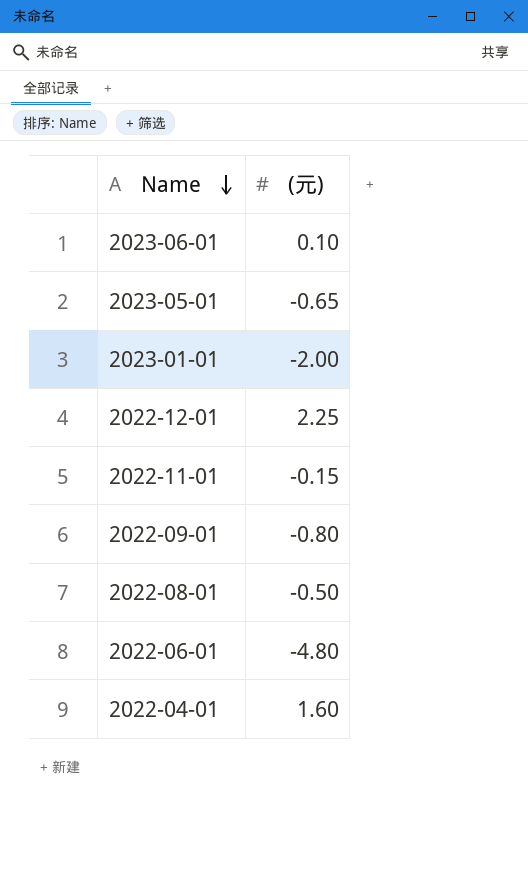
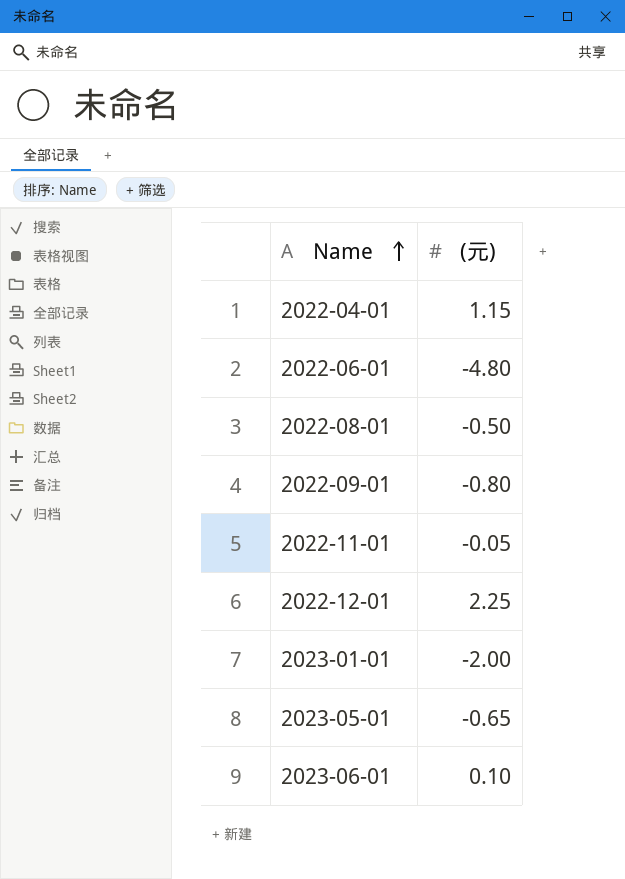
row order: Name descending -> Name ascending
2022-04-01 | (元): 1.60 -> 1.15
2022-11-01 | (元): -0.15 -> -0.05

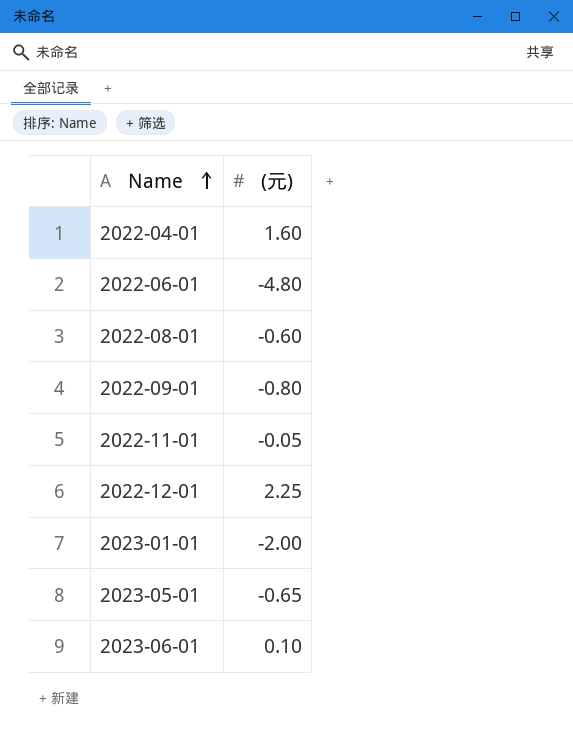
2022-04-01 | (元): 1.15 -> 1.60
2022-08-01 | (元): -0.50 -> -0.60

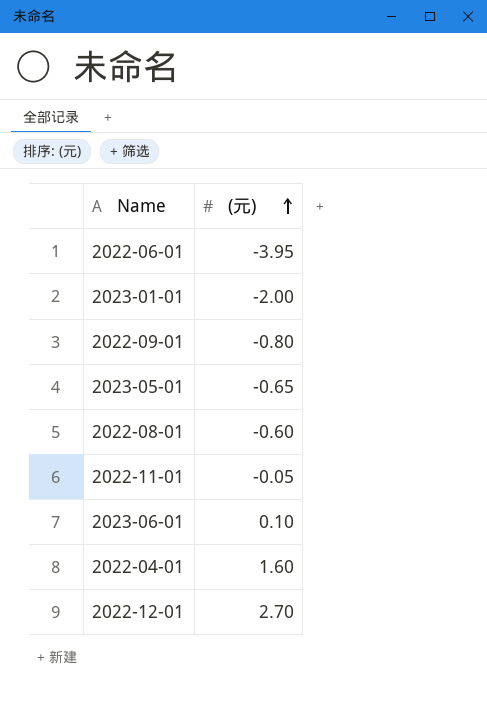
row order: Name ascending -> (元) ascending
2022-06-01 | (元): -4.80 -> -3.95
2022-12-01 | (元): 2.25 -> 2.70

